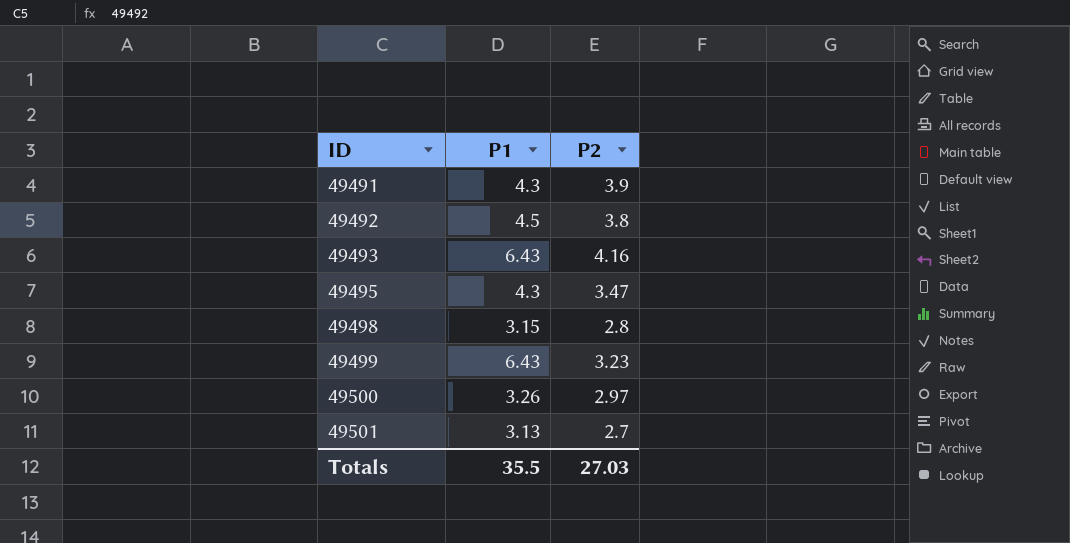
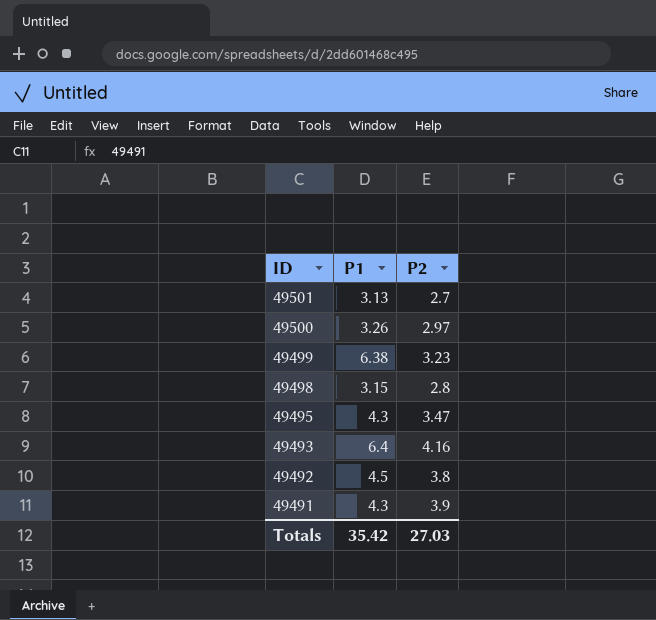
row order: ID ascending -> ID descending
49499 | P1: 6.43 -> 6.38
49493 | P1: 6.43 -> 6.4
Totals | P1: 35.5 -> 35.42

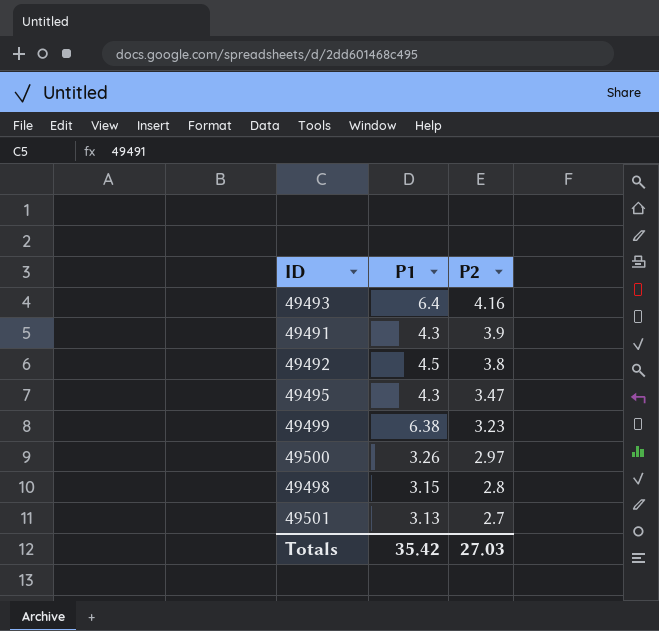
row order: ID descending -> P2 descending

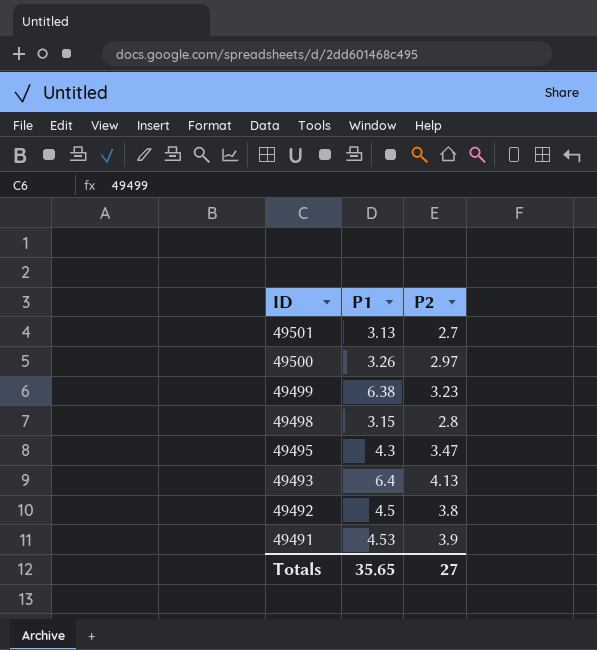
row order: P2 descending -> ID descending
49493 | P2: 4.16 -> 4.13
49491 | P1: 4.3 -> 4.53
Totals | P1: 35.42 -> 35.65
Totals | P2: 27.03 -> 27

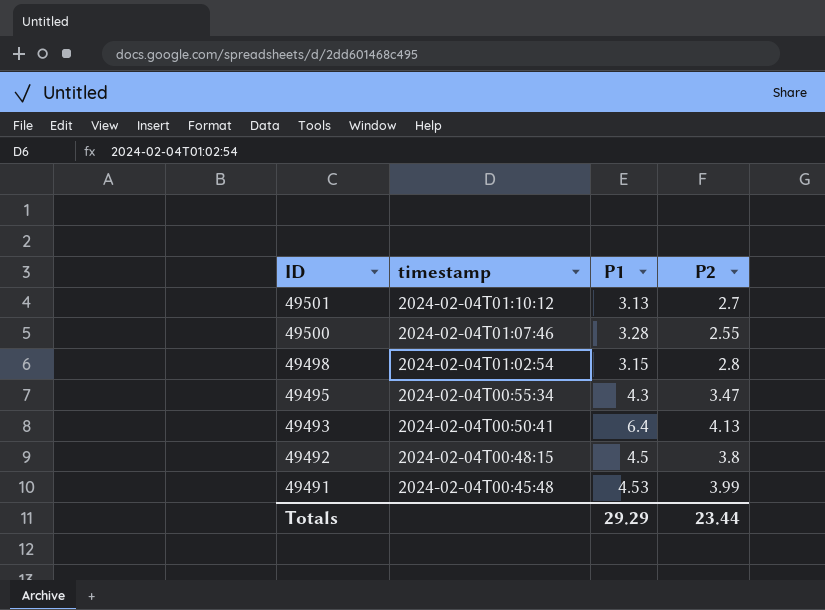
column timestamp | position: none -> 2
row 49499: 6.38 | 3.23 -> none
49500 | P1: 3.26 -> 3.28
49500 | P2: 2.97 -> 2.55
49491 | P2: 3.9 -> 3.99
Totals | P1: 35.65 -> 29.29
Totals | P2: 27 -> 23.44

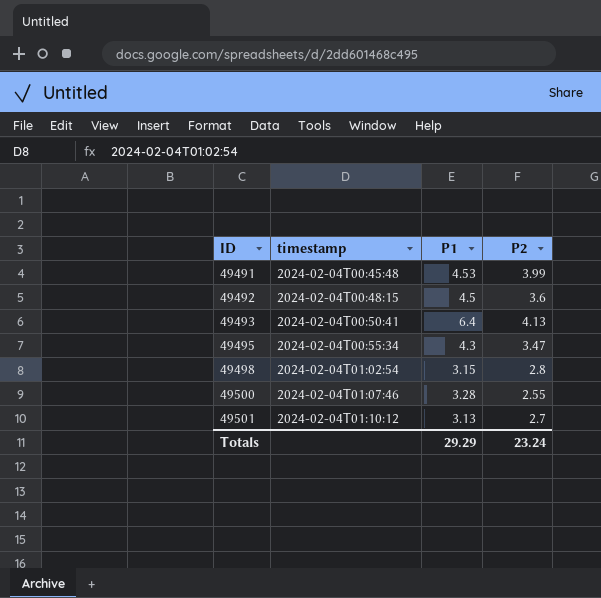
row order: ID descending -> ID ascending
49492 | P2: 3.8 -> 3.6
Totals | P2: 23.44 -> 23.24

